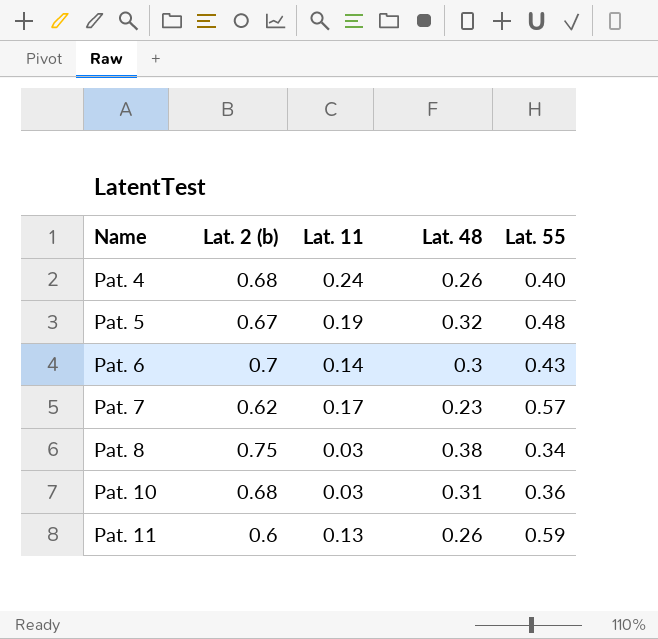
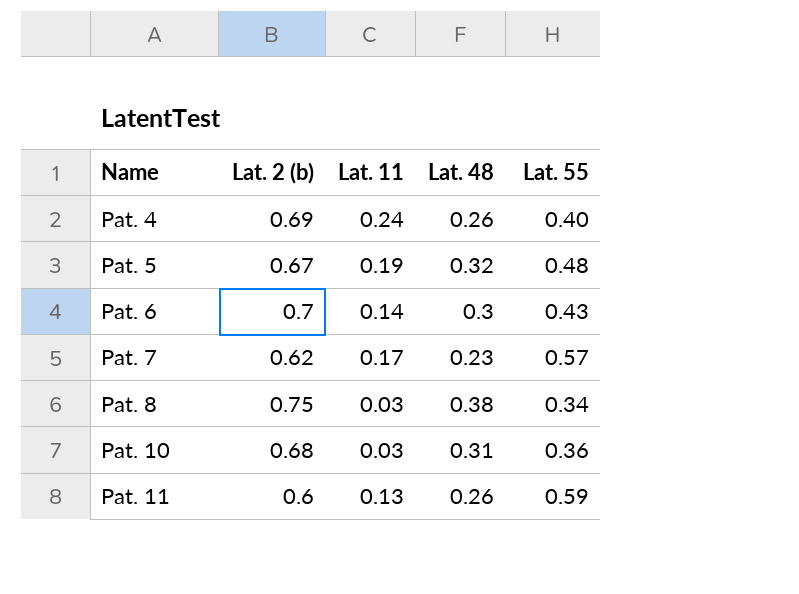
Pat. 4 | Lat. 2 (b): 0.68 -> 0.69

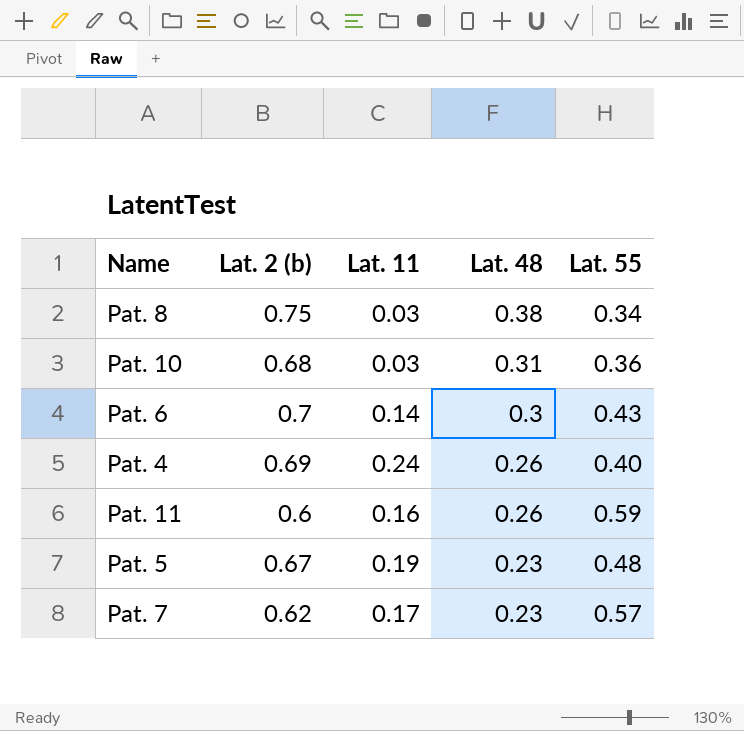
row order: Name ascending -> Lat. 48 descending
Pat. 11 | Lat. 11: 0.13 -> 0.16
Pat. 5 | Lat. 48: 0.32 -> 0.23

